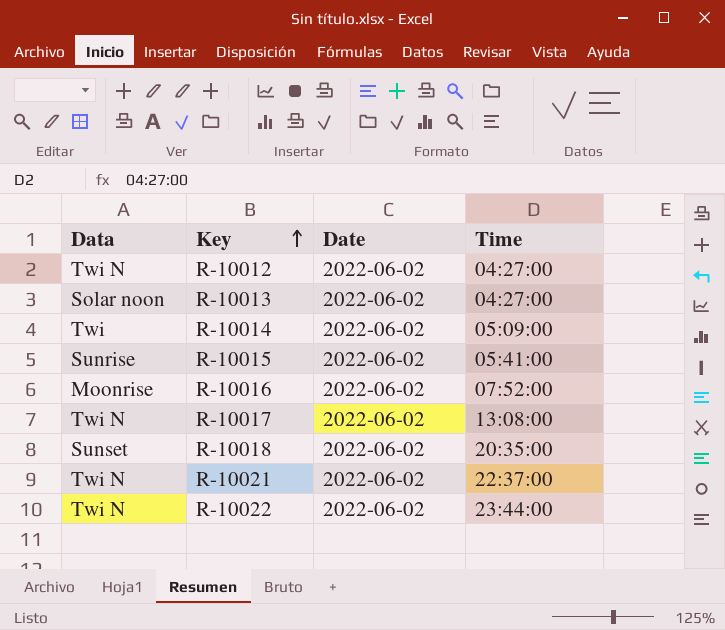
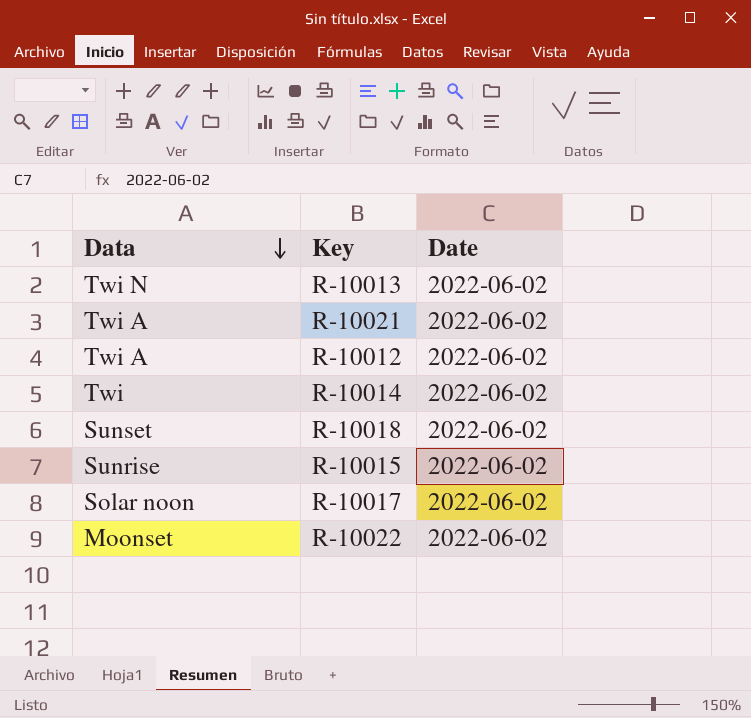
row order: Key ascending -> Data descending
column Time | position: 4 -> none
row R-10016: Moonrise | 2022-06-02 | 07:52:00 -> none
R-10013 | Data: Solar noon -> Twi N
R-10021 | Data: Twi N -> Twi A
R-10012 | Data: Twi N -> Twi A
R-10017 | Data: Twi N -> Solar noon
R-10022 | Data: Twi N -> Moonset

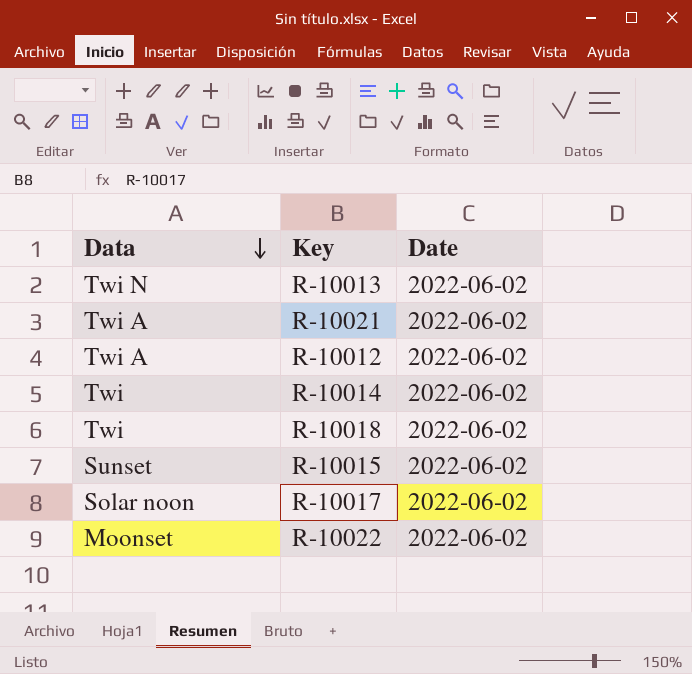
R-10018 | Data: Sunset -> Twi
R-10015 | Data: Sunrise -> Sunset

